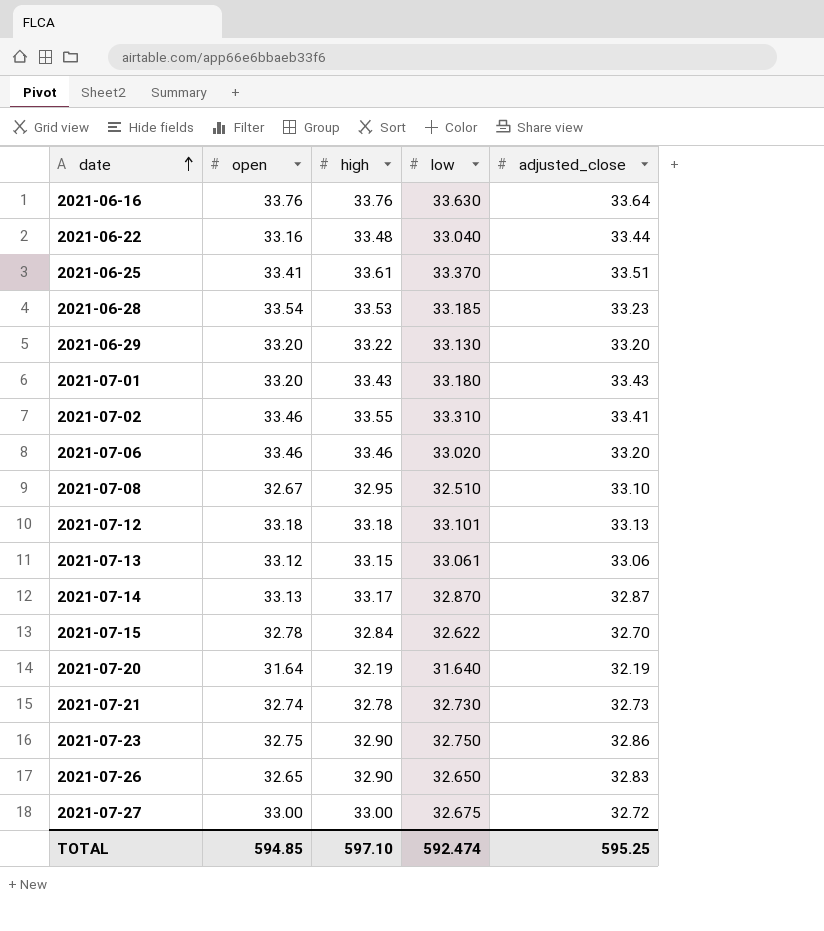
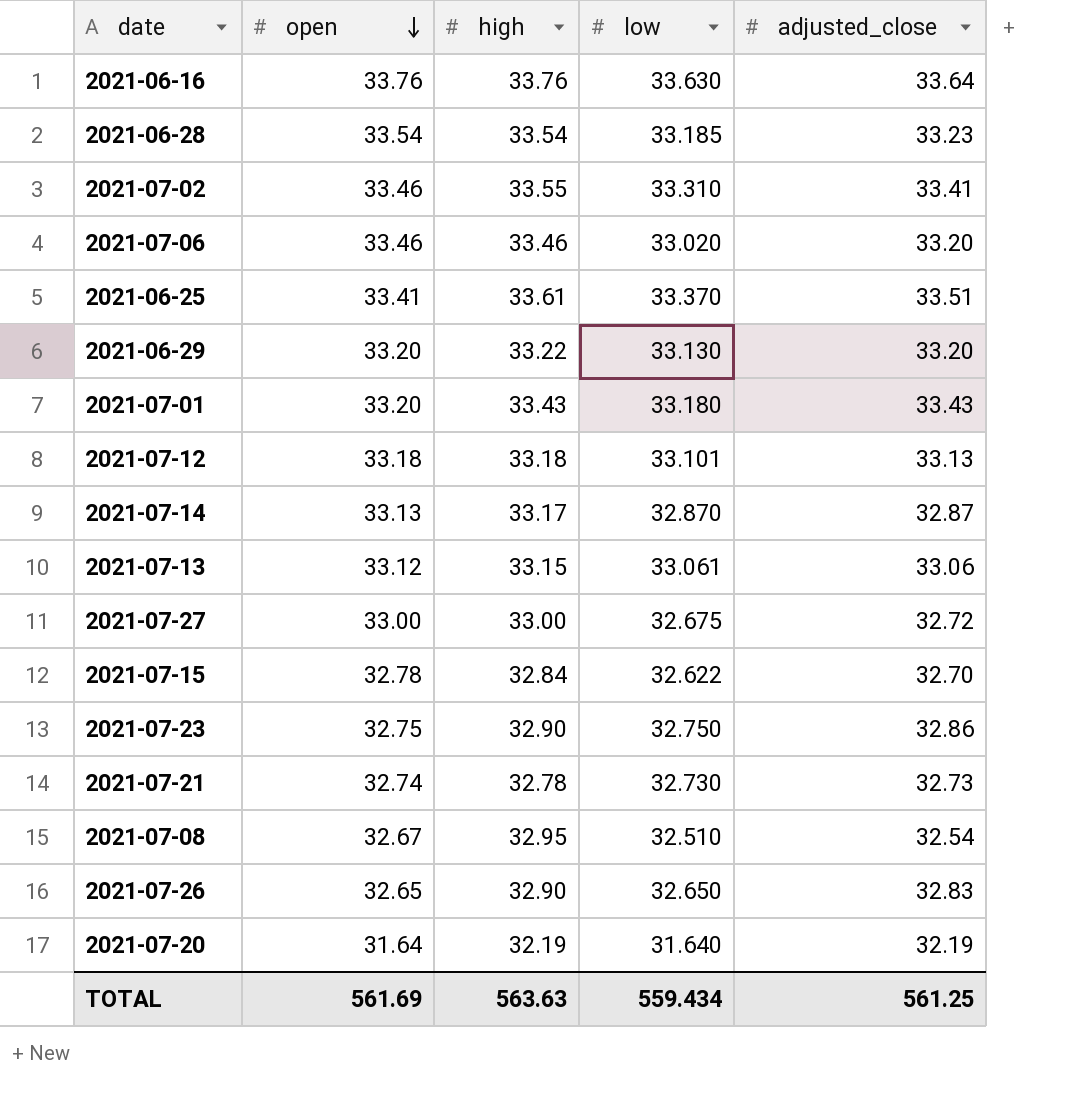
row order: date ascending -> open descending
row 2021-06-22: 33.16 | 33.48 | 33.040 | 33.44 -> none
2021-06-28 | high: 33.53 -> 33.54
2021-07-08 | adjusted_close: 33.10 -> 32.54
TOTAL | open: 594.85 -> 561.69
TOTAL | high: 597.10 -> 563.63
TOTAL | low: 592.474 -> 559.434
TOTAL | adjusted_close: 595.25 -> 561.25

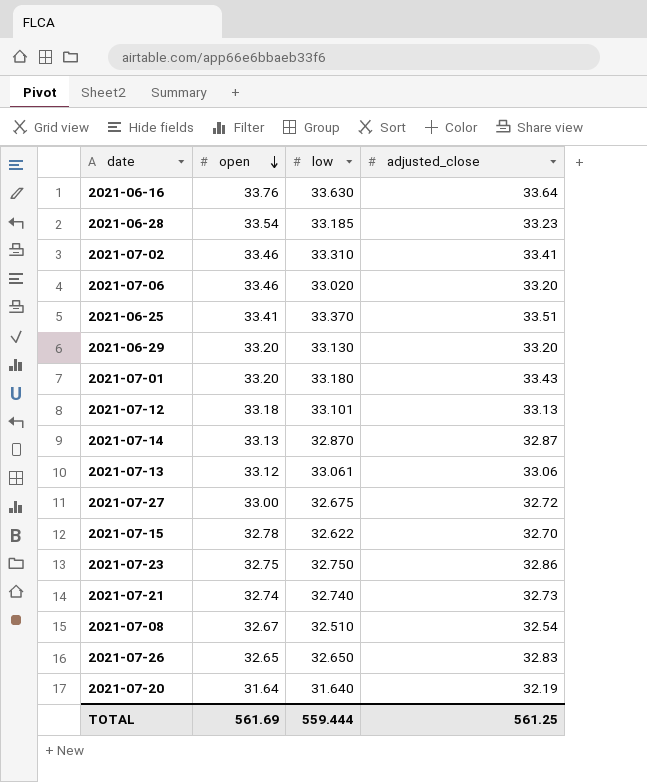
column high | position: 3 -> none
2021-07-21 | low: 32.730 -> 32.740
TOTAL | low: 559.434 -> 559.444

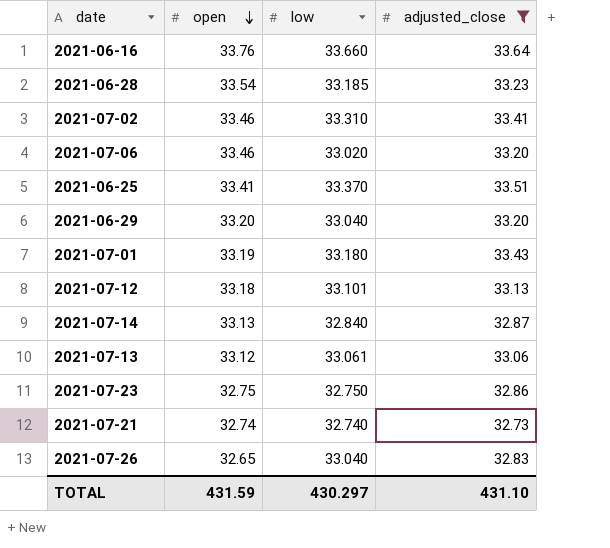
filter: none -> adjusted_close >= 32.73
2021-06-16 | low: 33.630 -> 33.660
2021-06-29 | low: 33.130 -> 33.040
2021-07-01 | open: 33.20 -> 33.19
2021-07-14 | low: 32.870 -> 32.840
2021-07-26 | low: 32.650 -> 33.040
TOTAL | open: 561.69 -> 431.59
TOTAL | low: 559.444 -> 430.297
TOTAL | adjusted_close: 561.25 -> 431.10

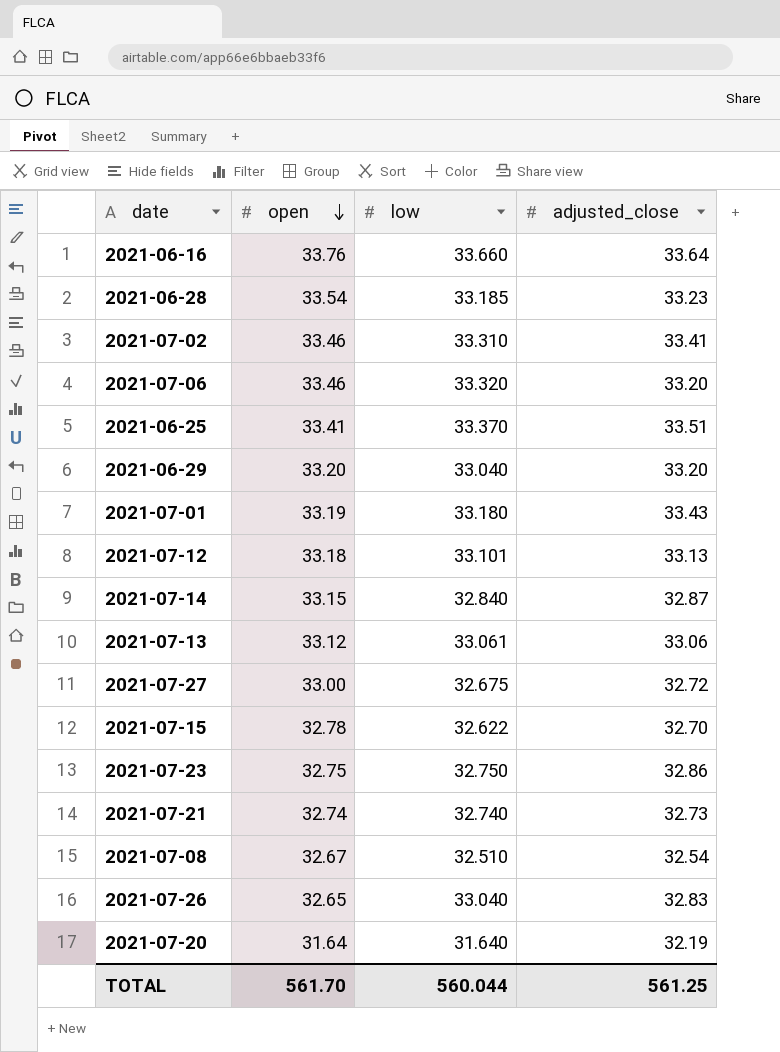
filter: adjusted_close >= 32.73 -> none
2021-07-06 | low: 33.020 -> 33.320
2021-07-14 | open: 33.13 -> 33.15
TOTAL | open: 431.59 -> 561.70
TOTAL | low: 430.297 -> 560.044
TOTAL | adjusted_close: 431.10 -> 561.25

